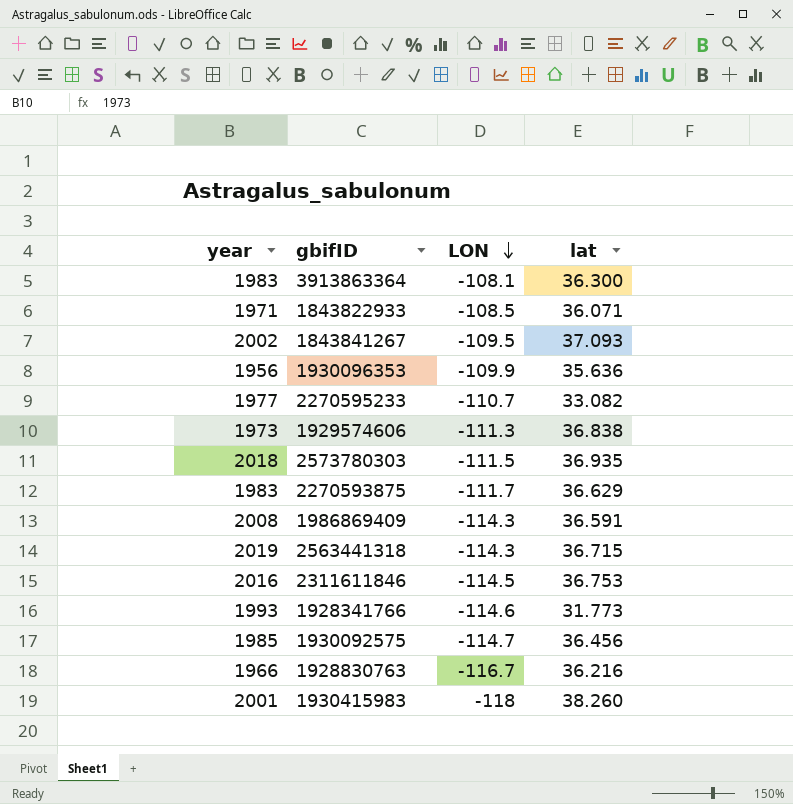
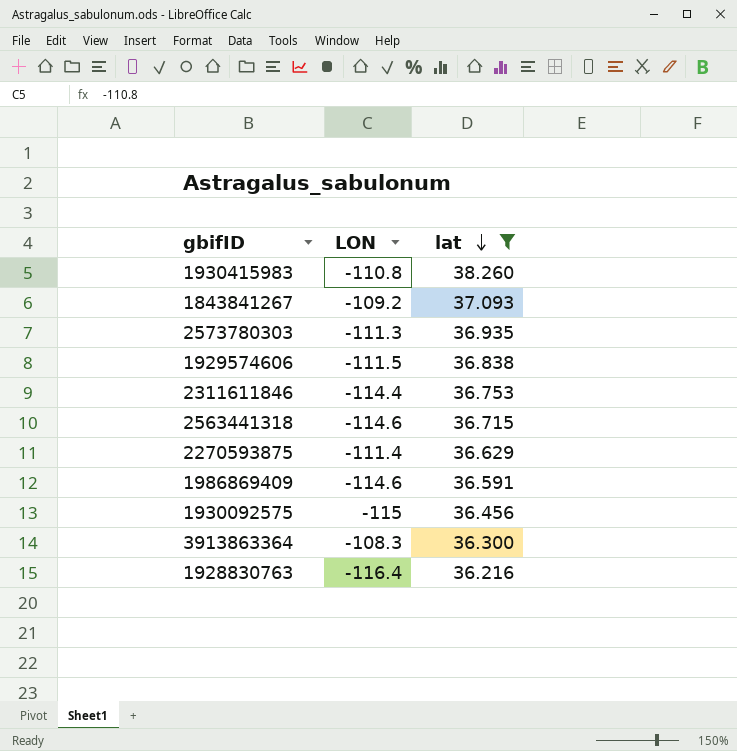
filter: none -> lat >= 36.216
row order: LON descending -> lat descending
column year | position: 1 -> none
1930415983 | LON: -118 -> -110.8
1843841267 | LON: -109.5 -> -109.2
2573780303 | LON: -111.5 -> -111.3
1929574606 | LON: -111.3 -> -111.5
2311611846 | LON: -114.5 -> -114.4
2563441318 | LON: -114.3 -> -114.6
2270593875 | LON: -111.7 -> -111.4
1986869409 | LON: -114.3 -> -114.6
1930092575 | LON: -114.7 -> -115
3913863364 | LON: -108.1 -> -108.3
1928830763 | LON: -116.7 -> -116.4

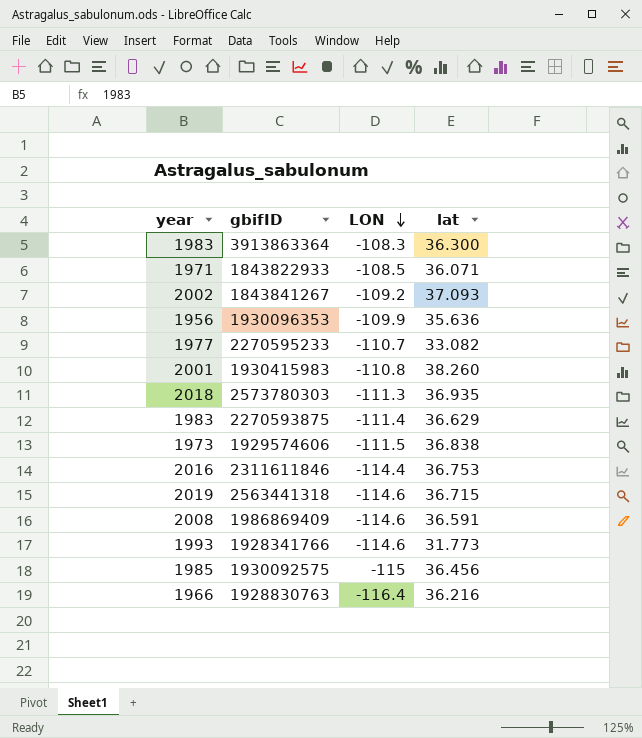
filter: lat >= 36.216 -> none
row order: lat descending -> LON descending
column year | position: none -> 1

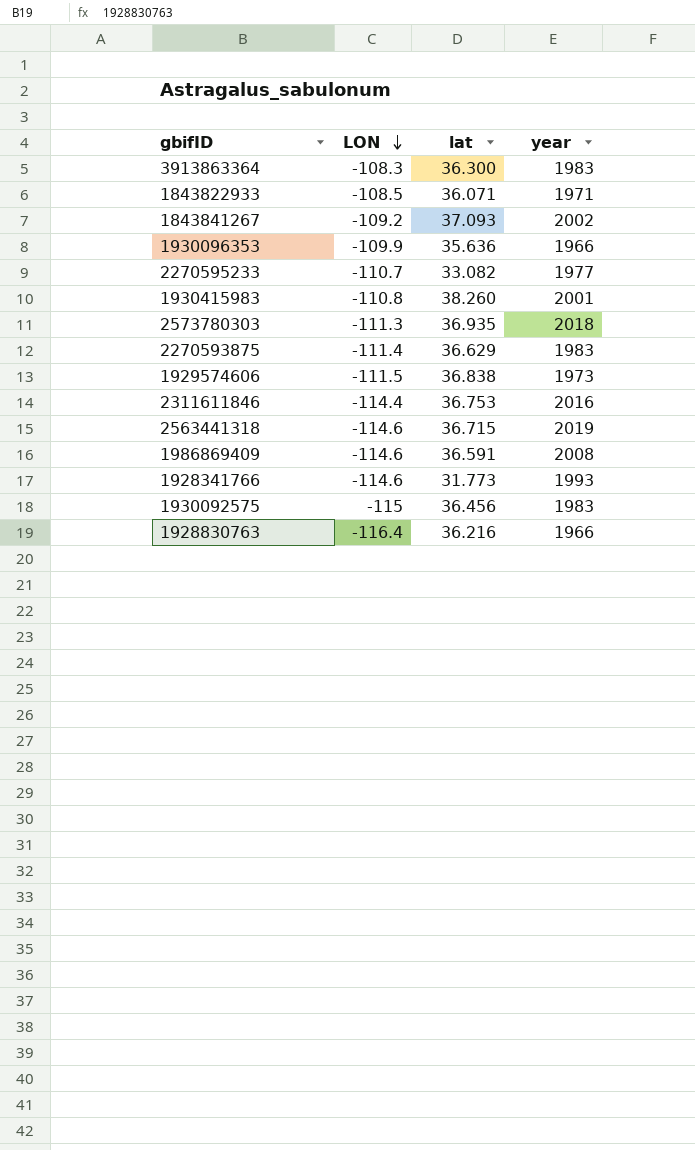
column year | position: 1 -> 4
1930096353 | year: 1956 -> 1966
1930092575 | year: 1985 -> 1983

